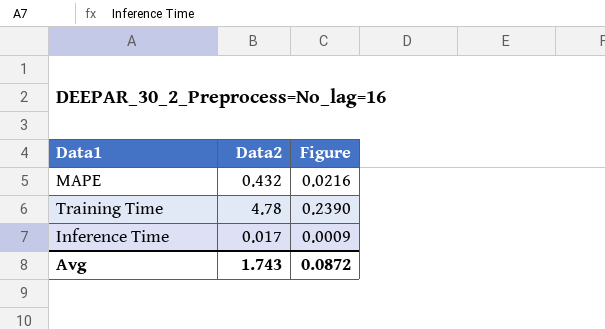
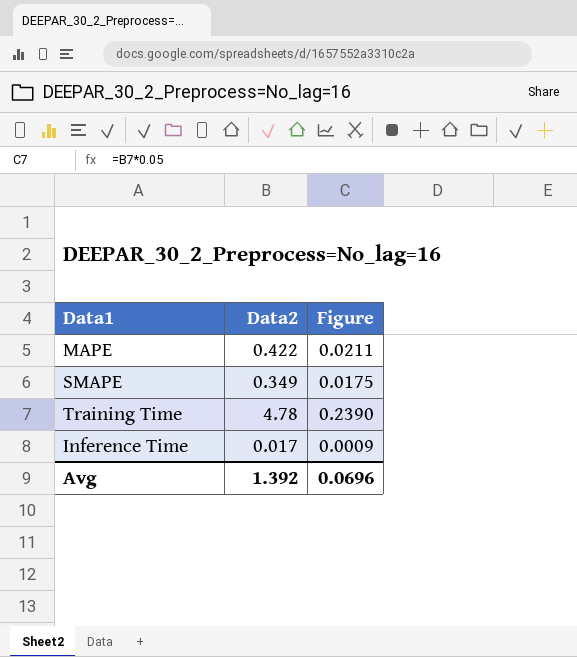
MAPE | Data2: 0.432 -> 0.422
MAPE | Figure: 0.0216 -> 0.0211
row SMAPE: none -> 0.349 | 0.0175
Avg | Data2: 1.743 -> 1.392
Avg | Figure: 0.0872 -> 0.0696

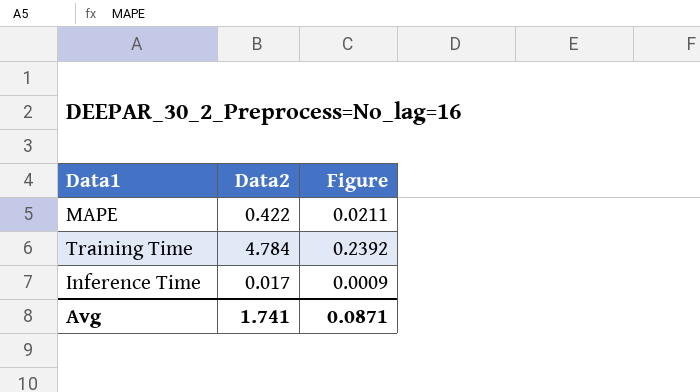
row SMAPE: 0.349 | 0.0175 -> none
Training Time | Data2: 4.78 -> 4.784
Training Time | Figure: 0.2390 -> 0.2392
Avg | Data2: 1.392 -> 1.741
Avg | Figure: 0.0696 -> 0.0871

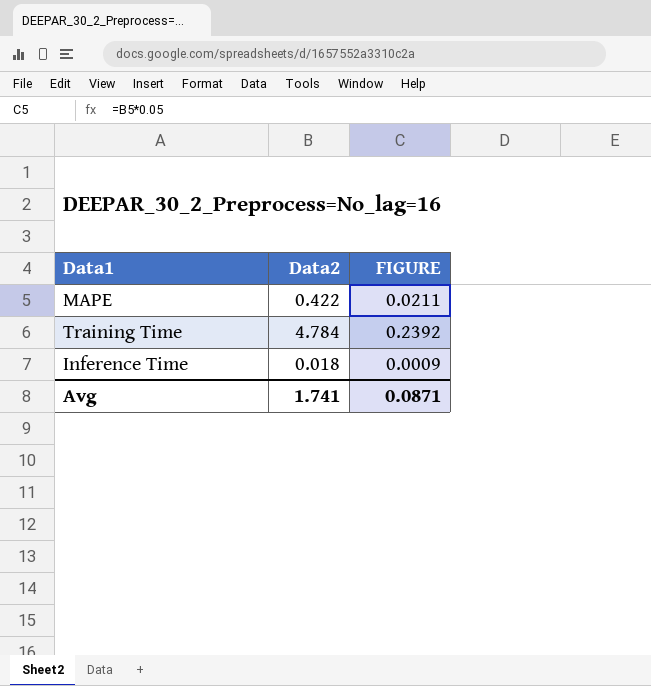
column name: Figure -> FIGURE
Inference Time | Data2: 0.017 -> 0.018

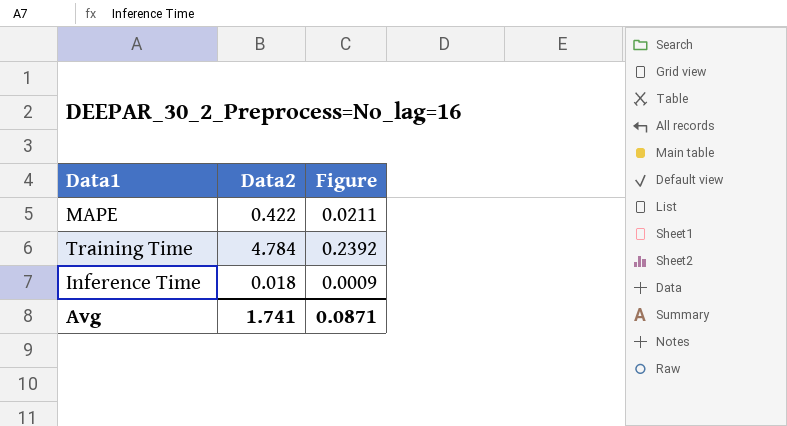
column name: FIGURE -> Figure

